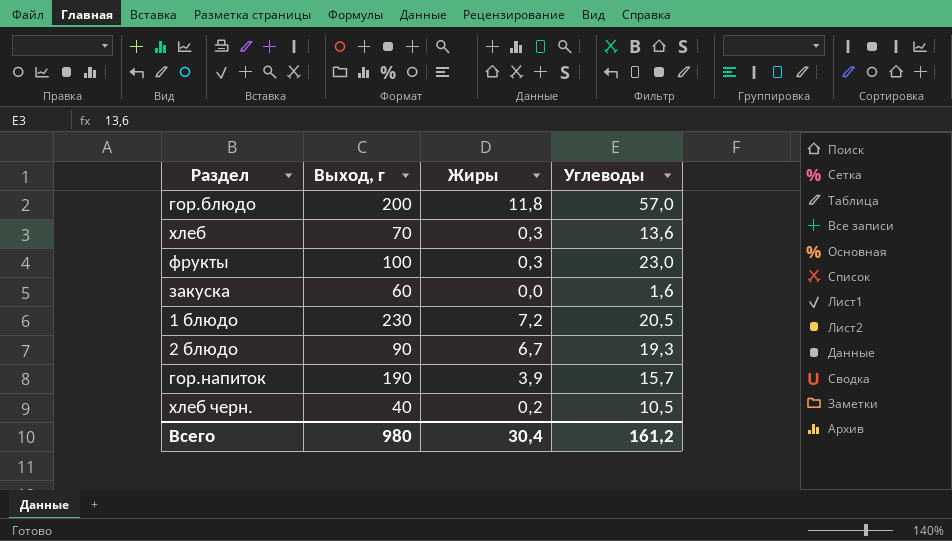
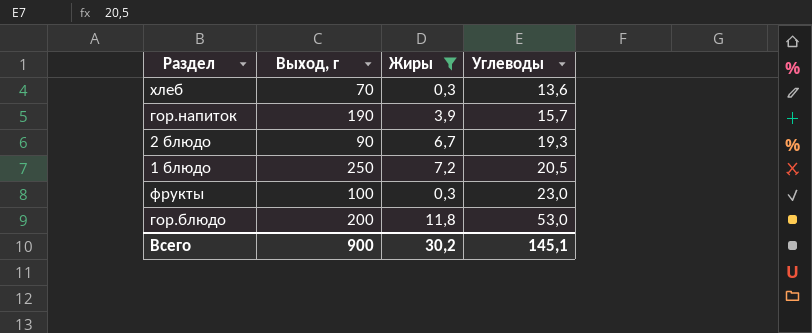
filter: none -> Жиры >= 0,3
row order: none -> Углеводы ascending
1 блюдо | Выход, г: 230 -> 250
гор.блюдо | Углеводы: 57,0 -> 53,0
Всего | Выход, г: 980 -> 900
Всего | Жиры: 30,4 -> 30,2
Всего | Углеводы: 161,2 -> 145,1

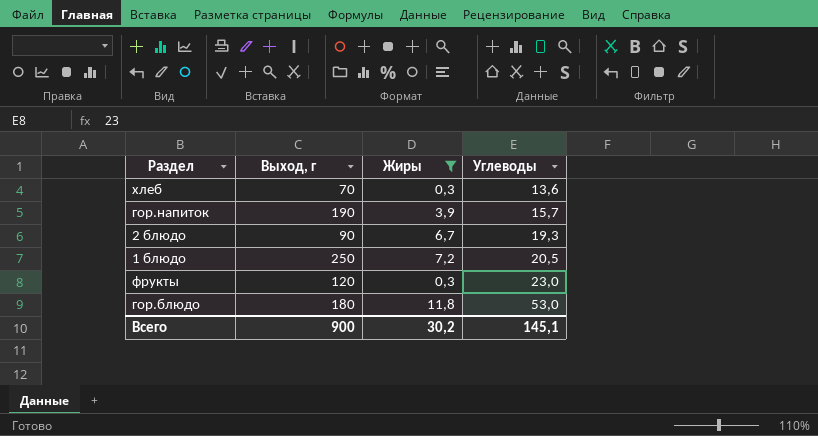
фрукты | Выход, г: 100 -> 120
гор.блюдо | Выход, г: 200 -> 180

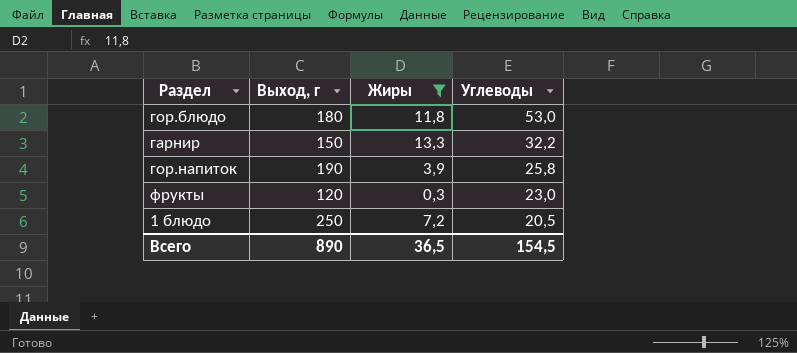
row order: Углеводы ascending -> Углеводы descending
row хлеб: 70 | 0,3 | 13,6 -> none
row 2 блюдо: 90 | 6,7 | 19,3 -> none
row гарнир: none -> 150 | 13,3 | 32,2
гор.напиток | Углеводы: 15,7 -> 25,8
Всего | Выход, г: 900 -> 890
Всего | Жиры: 30,2 -> 36,5
Всего | Углеводы: 145,1 -> 154,5

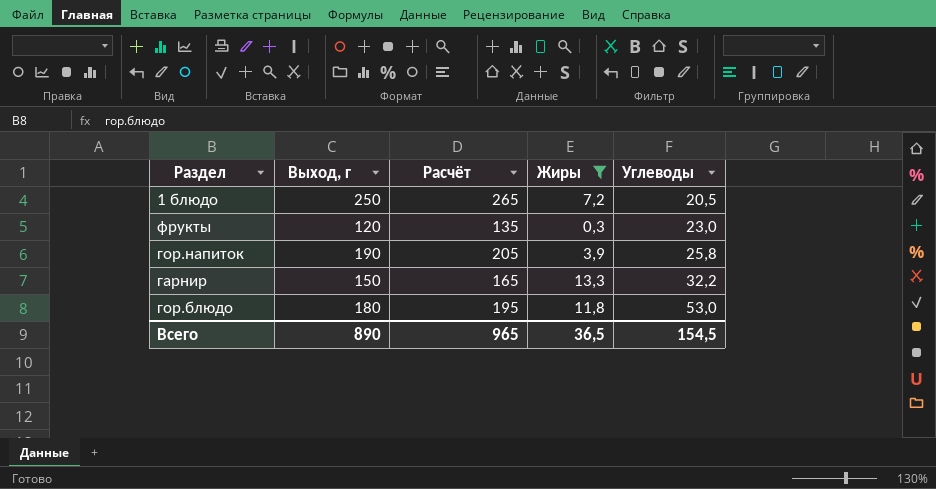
row order: Углеводы descending -> Углеводы ascending
column Расчёт | formula: none -> [Выход, г] + 15

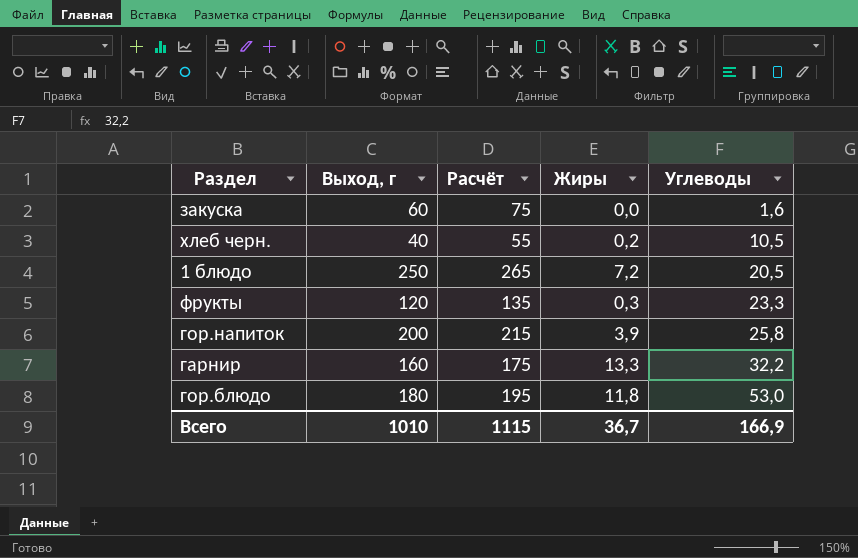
filter: Жиры >= 0,3 -> none
фрукты | Углеводы: 23,0 -> 23,3
гор.напиток | Выход, г: 190 -> 200
гор.напиток | Расчёт: 205 -> 215
гарнир | Выход, г: 150 -> 160
гарнир | Расчёт: 165 -> 175
Всего | Выход, г: 890 -> 1010
Всего | Расчёт: 965 -> 1115
Всего | Жиры: 36,5 -> 36,7
Всего | Углеводы: 154,5 -> 166,9

